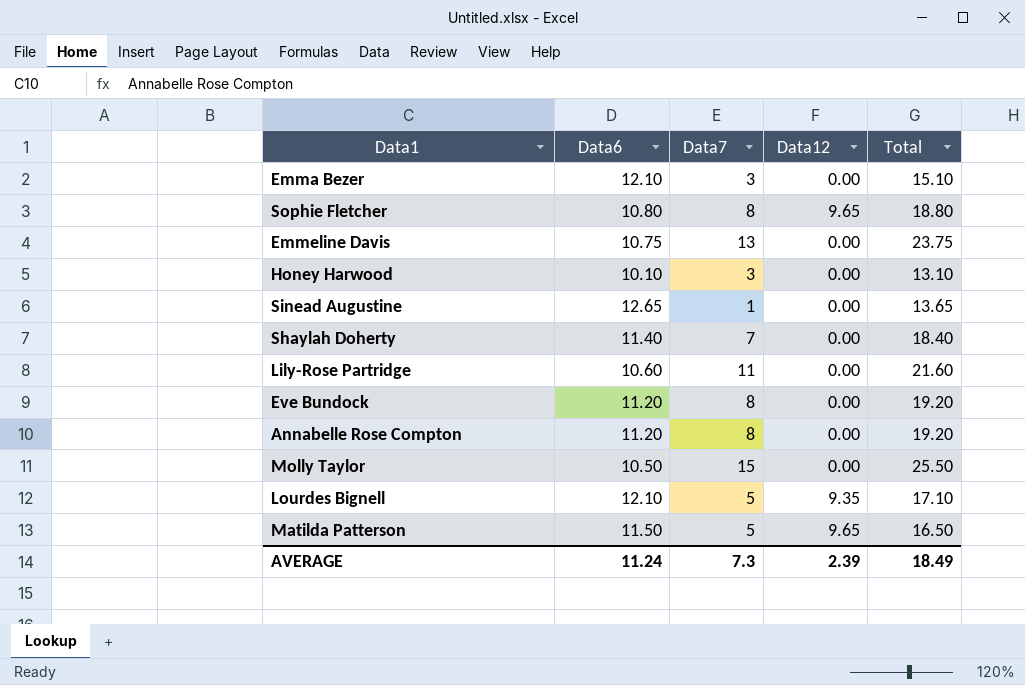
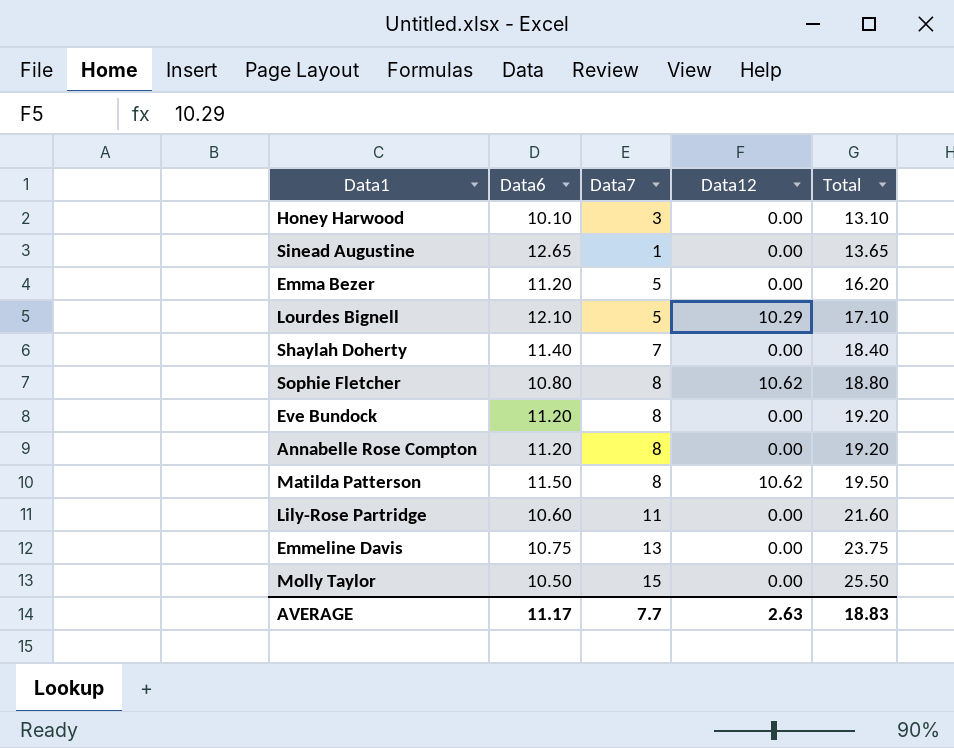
row order: none -> Total ascending
Emma Bezer | Data6: 12.10 -> 11.20
Emma Bezer | Data7: 3 -> 5
Emma Bezer | Total: 15.10 -> 16.20
Lourdes Bignell | Data12: 9.35 -> 10.29
Sophie Fletcher | Data12: 9.65 -> 10.62
Matilda Patterson | Data7: 5 -> 8
Matilda Patterson | Data12: 9.65 -> 10.62
Matilda Patterson | Total: 16.50 -> 19.50
AVERAGE | Data6: 11.24 -> 11.17
AVERAGE | Data7: 7.3 -> 7.7
AVERAGE | Data12: 2.39 -> 2.63
AVERAGE | Total: 18.49 -> 18.83

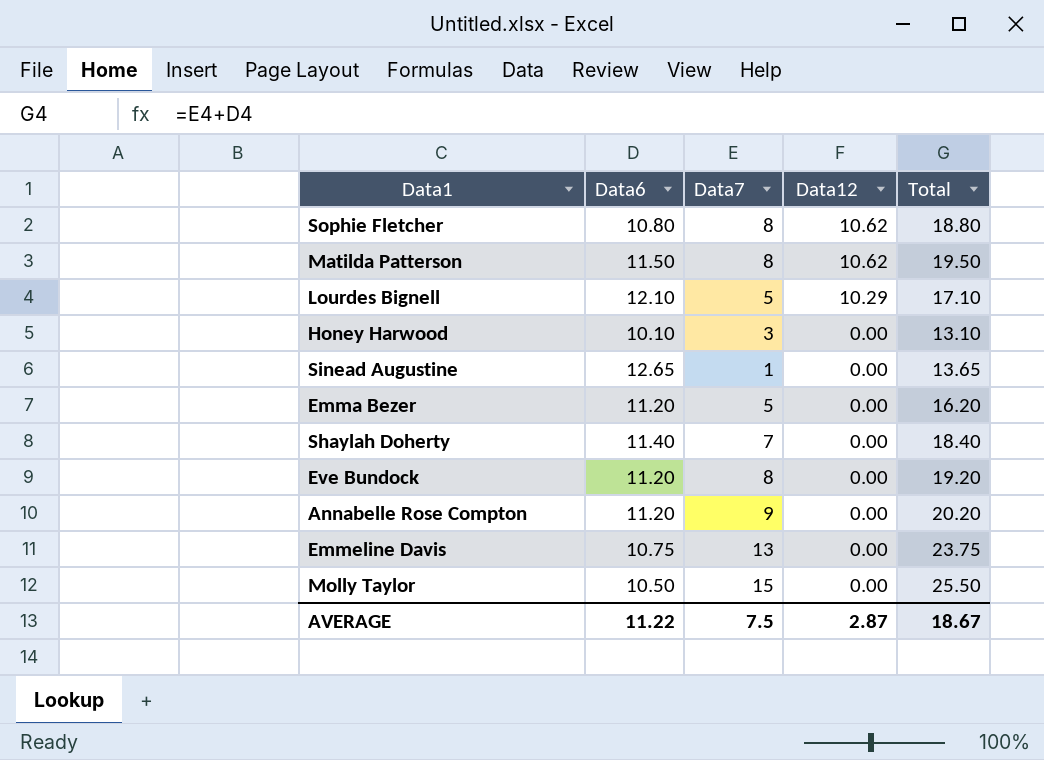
row order: Total ascending -> Data12 descending
row Lily-Rose Partridge: 10.60 | 11 | 0.00 | 21.60 -> none
Annabelle Rose Compton | Data7: 8 -> 9
Annabelle Rose Compton | Total: 19.20 -> 20.20
AVERAGE | Data6: 11.17 -> 11.22
AVERAGE | Data7: 7.7 -> 7.5
AVERAGE | Data12: 2.63 -> 2.87
AVERAGE | Total: 18.83 -> 18.67

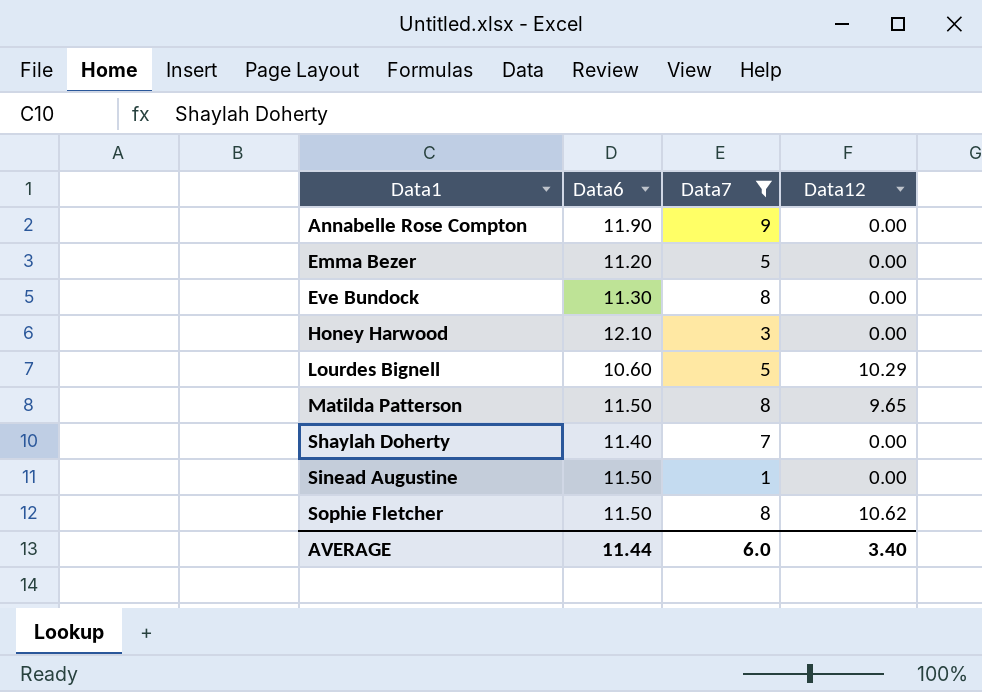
filter: none -> Data7 <= 9
row order: Data12 descending -> Data1 ascending
column Total | formula: [Data6] + [Data7] -> none
Annabelle Rose Compton | Data6: 11.20 -> 11.90
Eve Bundock | Data6: 11.20 -> 11.30
Honey Harwood | Data6: 10.10 -> 12.10
Lourdes Bignell | Data6: 12.10 -> 10.60
Matilda Patterson | Data12: 10.62 -> 9.65
Sinead Augustine | Data6: 12.65 -> 11.50
Sophie Fletcher | Data6: 10.80 -> 11.50
AVERAGE | Data6: 11.22 -> 11.44
AVERAGE | Data7: 7.5 -> 6.0
AVERAGE | Data12: 2.87 -> 3.40

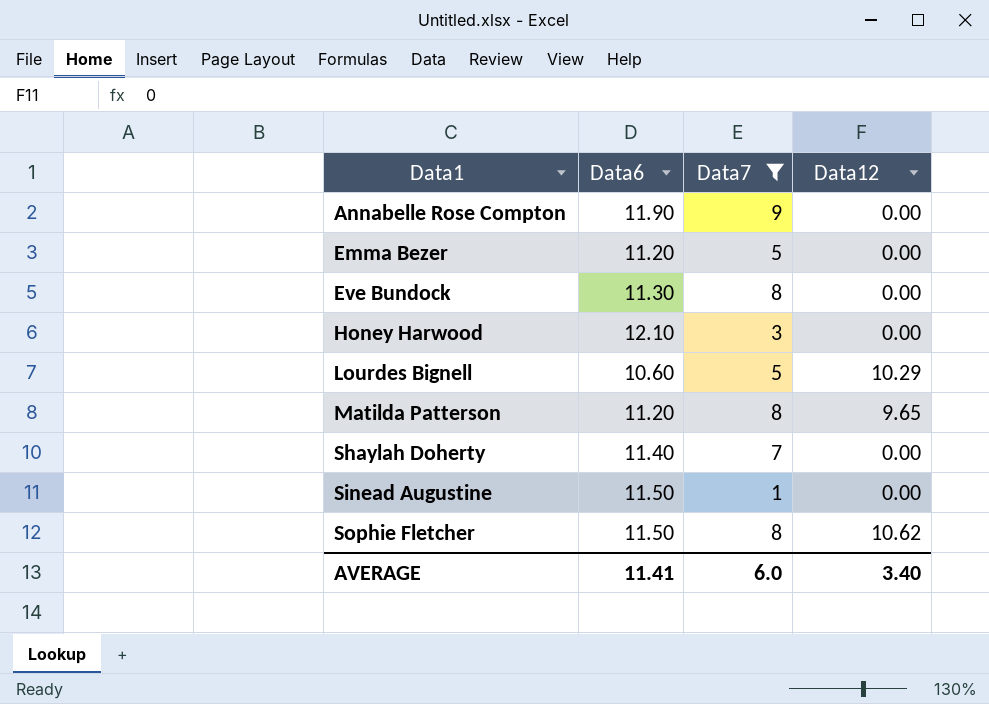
Matilda Patterson | Data6: 11.50 -> 11.20
AVERAGE | Data6: 11.44 -> 11.41

